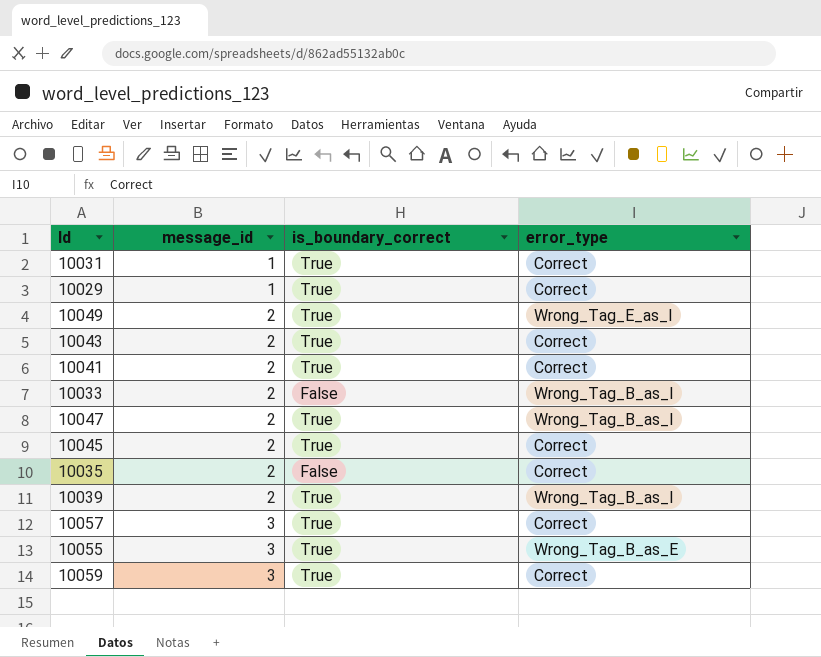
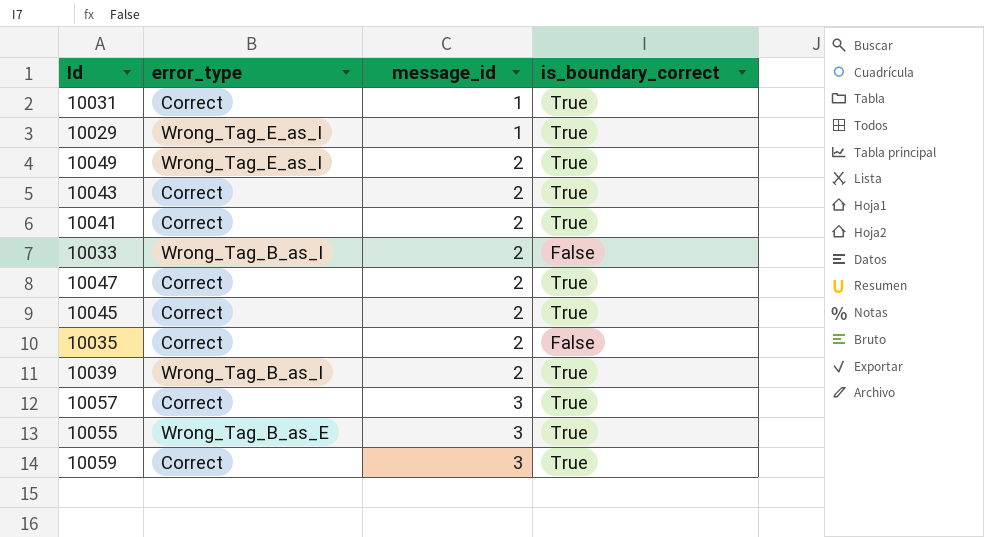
column error_type | position: 4 -> 2
10029 | error_type: Correct -> Wrong_Tag_E_as_I
10047 | error_type: Wrong_Tag_B_as_I -> Correct

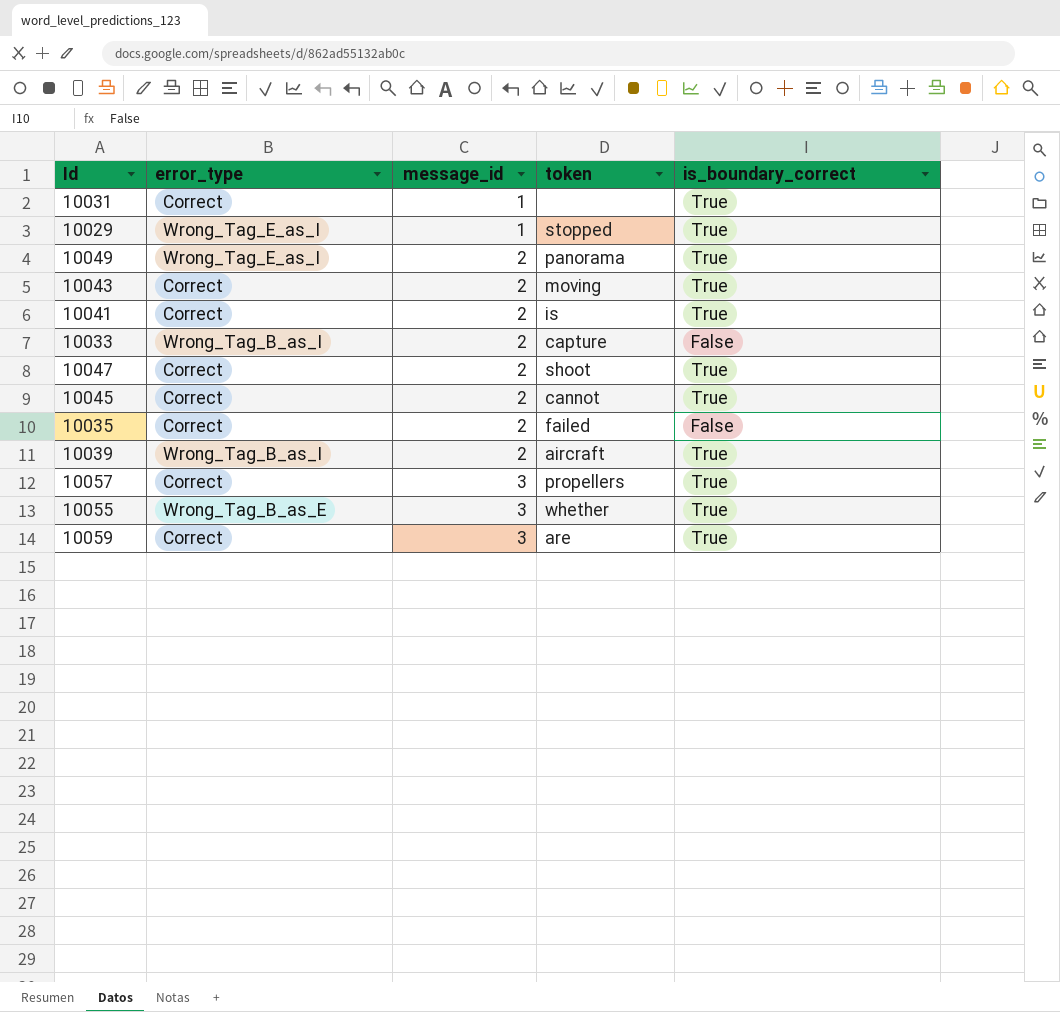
column token | position: none -> 4

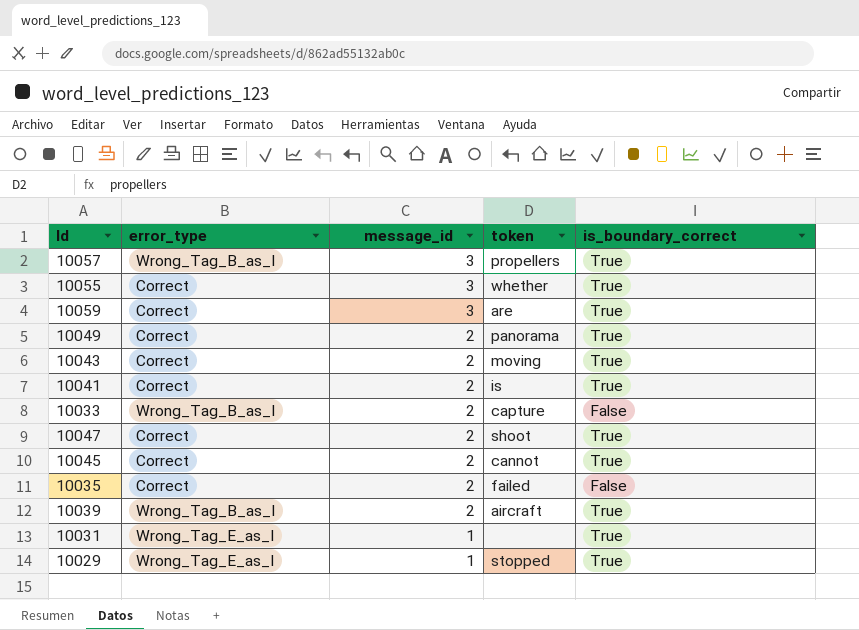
row order: message_id ascending -> message_id descending
10057 | error_type: Correct -> Wrong_Tag_B_as_I
10055 | error_type: Wrong_Tag_B_as_E -> Correct
10049 | error_type: Wrong_Tag_E_as_I -> Correct
10031 | error_type: Correct -> Wrong_Tag_E_as_I

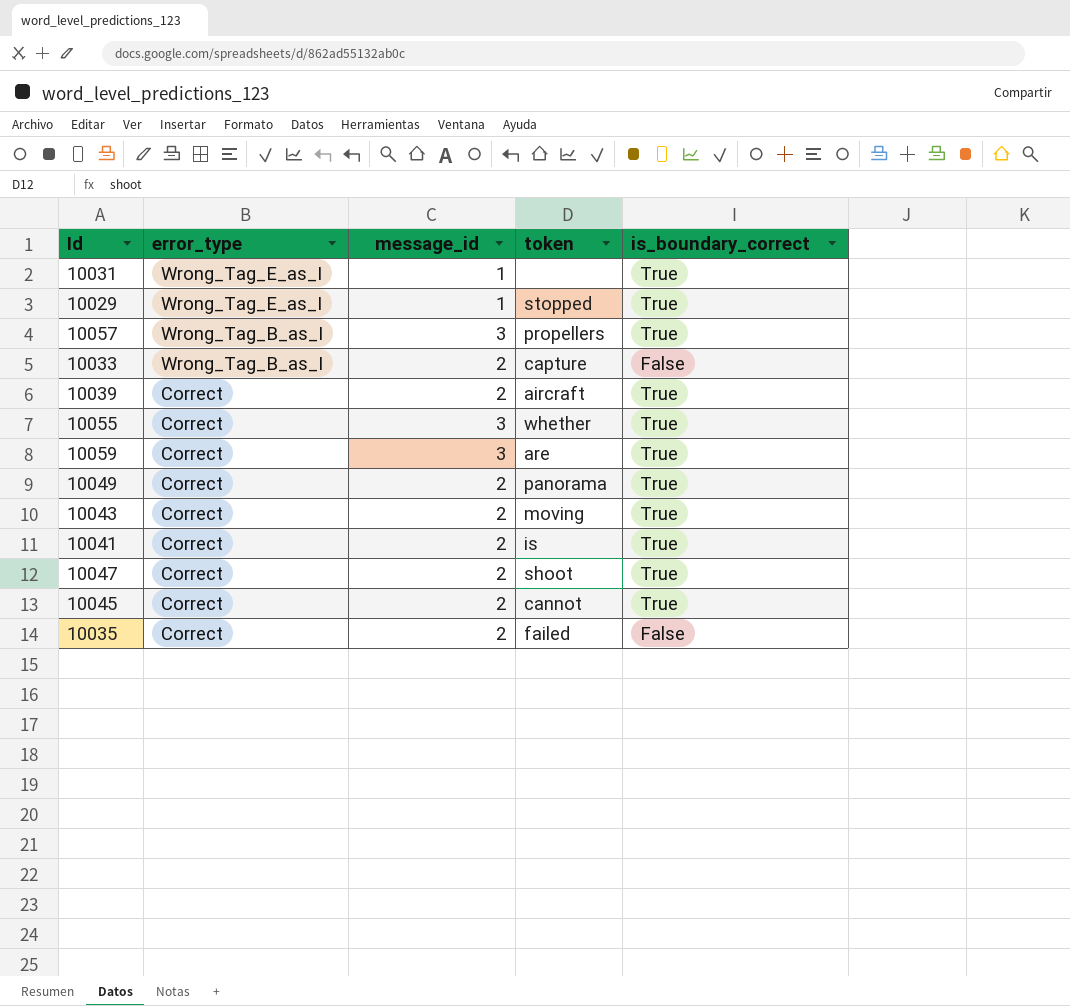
row order: message_id descending -> error_type descending
10039 | error_type: Wrong_Tag_B_as_I -> Correct

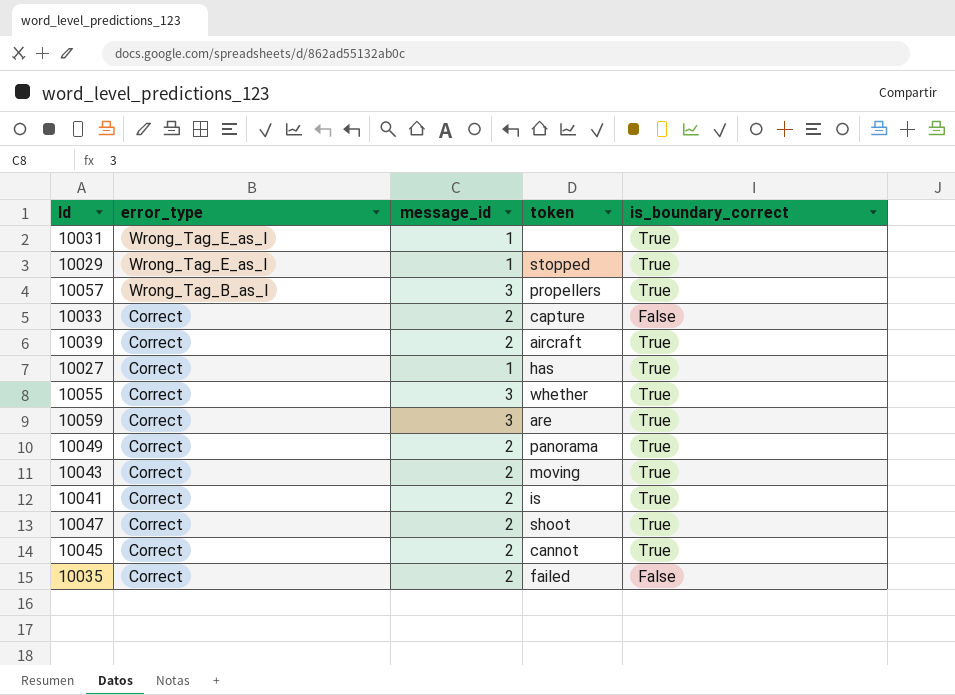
10033 | error_type: Wrong_Tag_B_as_I -> Correct
row 10027: none -> Correct | 1 | has | True

